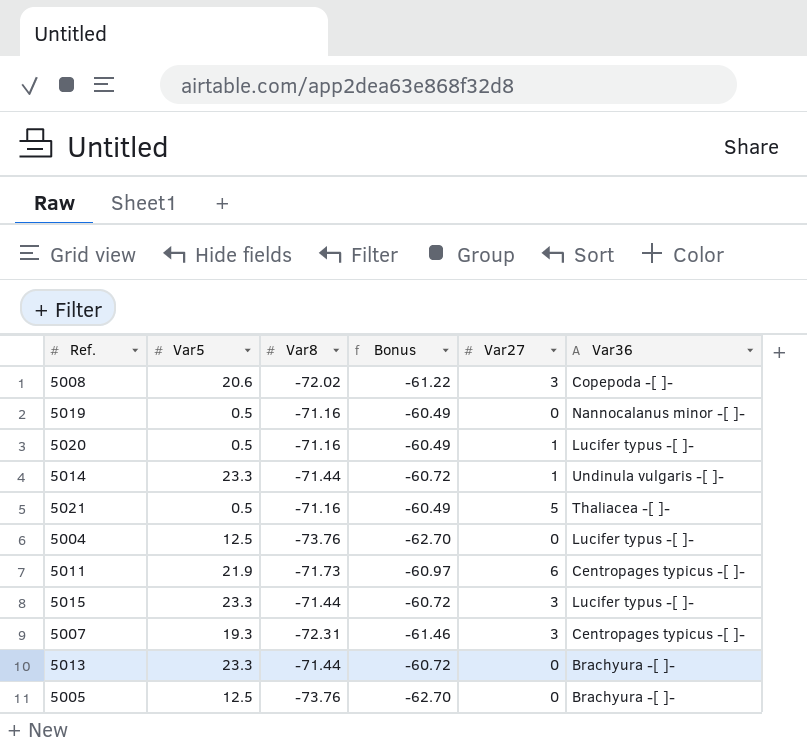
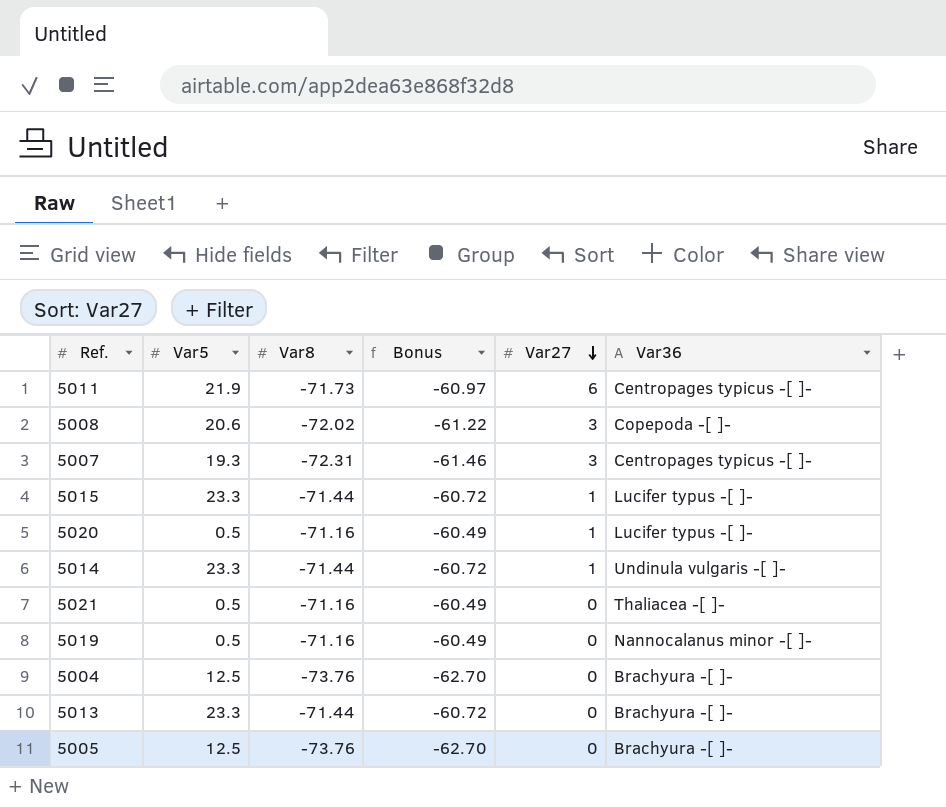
row order: none -> Var27 descending
5015 | Var27: 3 -> 1
5021 | Var27: 5 -> 0
5004 | Var36: Lucifer typus -[ ]- -> Brachyura -[ ]-

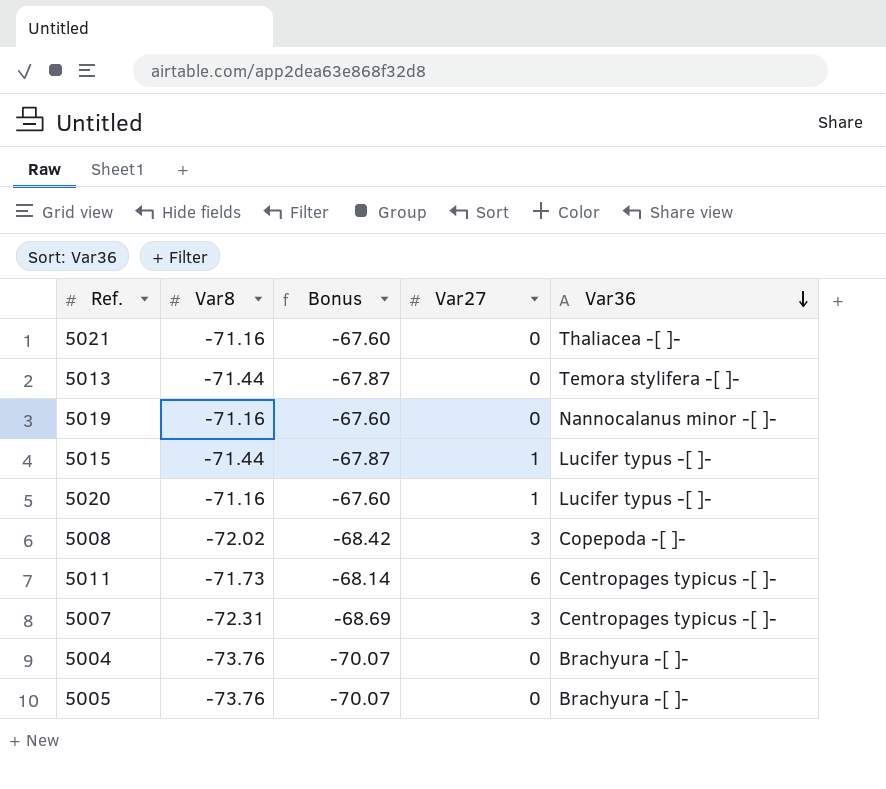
row order: Var27 descending -> Var36 descending
column Var5 | position: 2 -> none
column Bonus | formula: [Var8] * 0.85 -> [Var8] * 0.95
row 5014: 23.3 | -71.44 | -60.72 | 1 | Undinula vulgaris -[ ]- -> none
5013 | Var36: Brachyura -[ ]- -> Temora stylifera -[ ]-

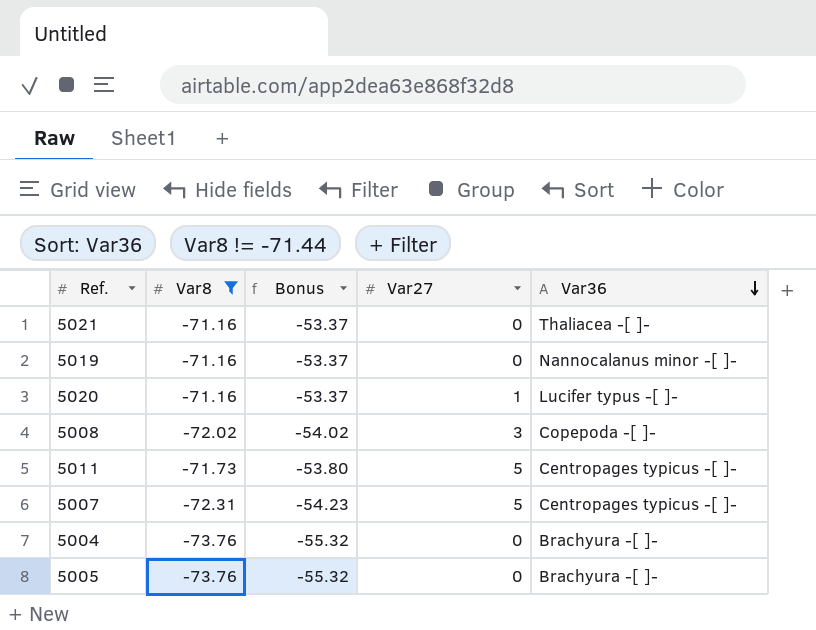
filter: none -> Var8 != -71.44
column Bonus | formula: [Var8] * 0.95 -> [Var8] * 0.75
5011 | Var27: 6 -> 5
5007 | Var27: 3 -> 5

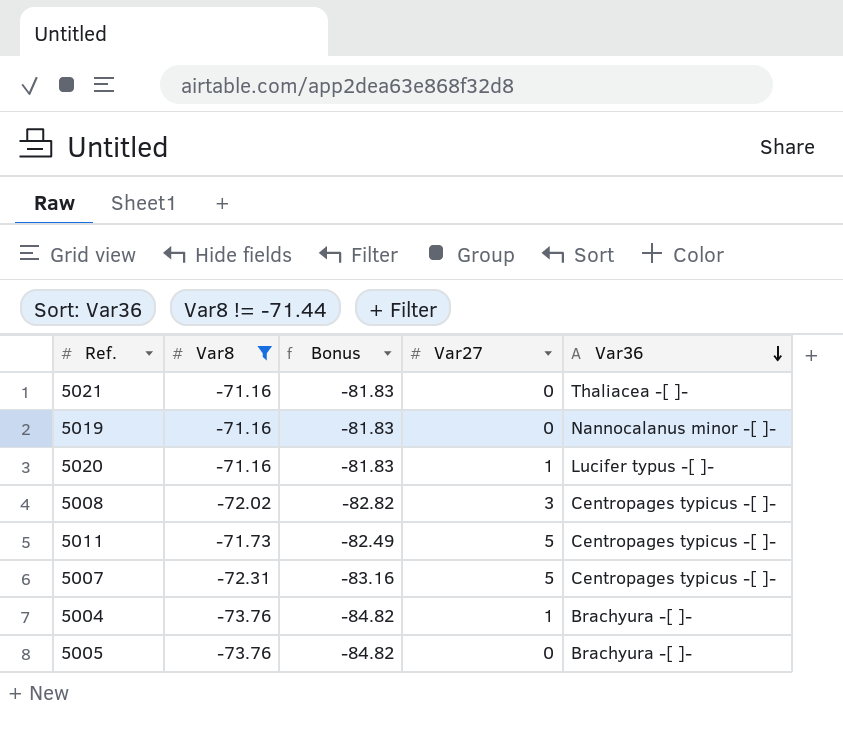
column Bonus | formula: [Var8] * 0.75 -> [Var8] * 1.15
5008 | Var36: Copepoda -[ ]- -> Centropages typicus -[ ]-
5004 | Var27: 0 -> 1

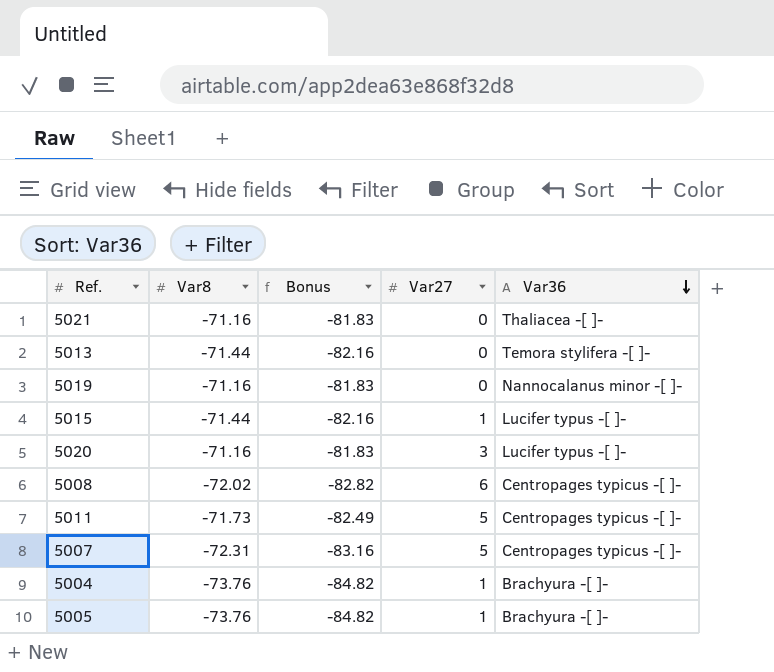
filter: Var8 != -71.44 -> none
5020 | Var27: 1 -> 3
5008 | Var27: 3 -> 6
5005 | Var27: 0 -> 1

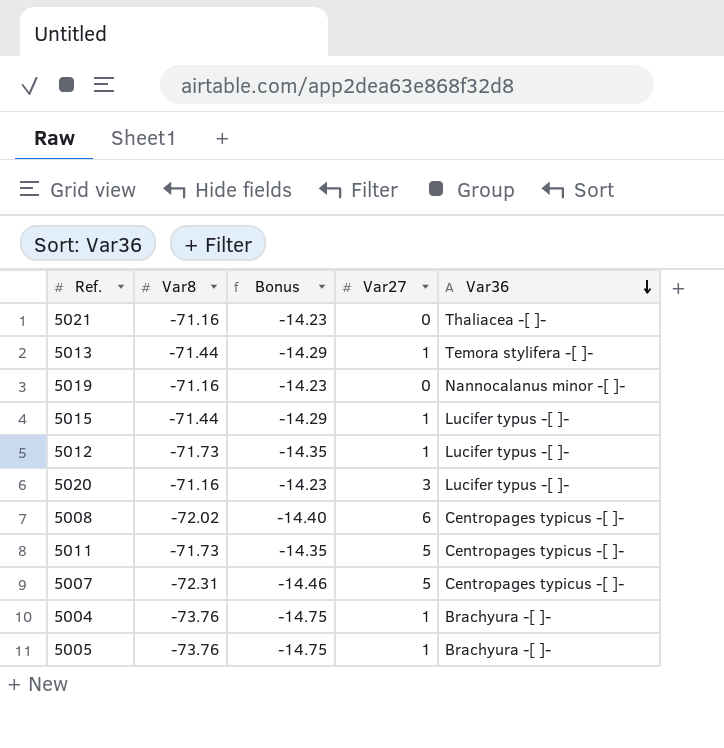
column Bonus | formula: [Var8] * 1.15 -> [Var8] * 0.2
5013 | Var27: 0 -> 1
row 5012: none -> -71.73 | -14.35 | 1 | Lucifer typus -[ ]-

